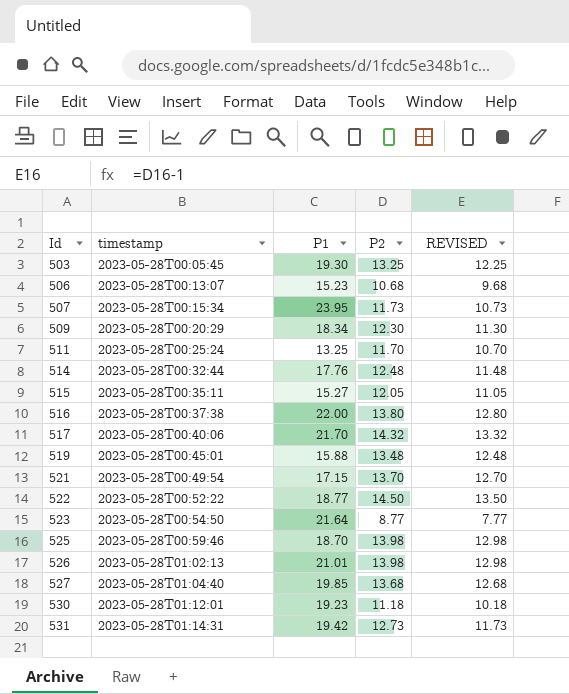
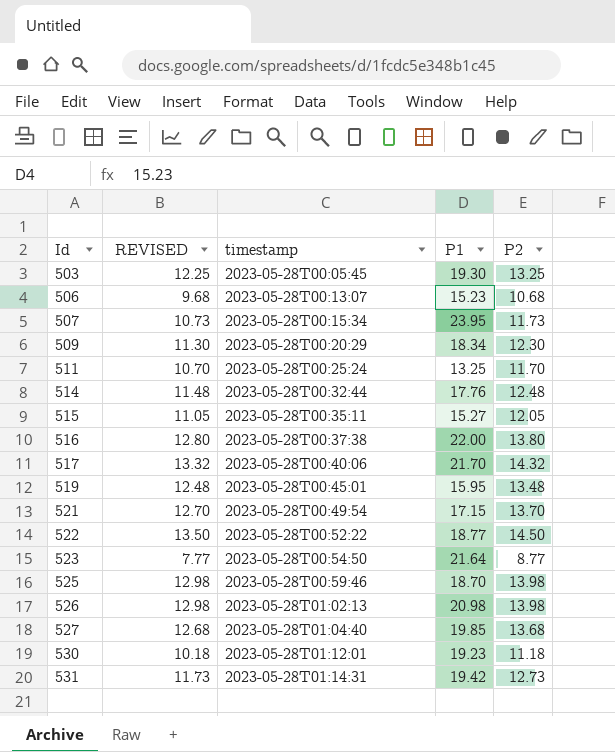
column REVISED | position: 5 -> 2
519 | P1: 15.88 -> 15.95
526 | P1: 21.01 -> 20.98

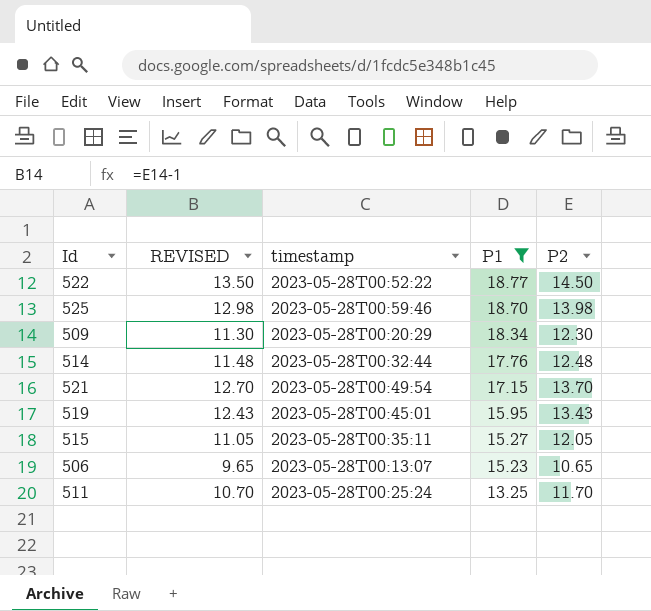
filter: none -> P1 <= 18.77
row order: Id ascending -> P1 descending
519 | REVISED: 12.48 -> 12.43
519 | P2: 13.48 -> 13.43
506 | REVISED: 9.68 -> 9.65
506 | P2: 10.68 -> 10.65

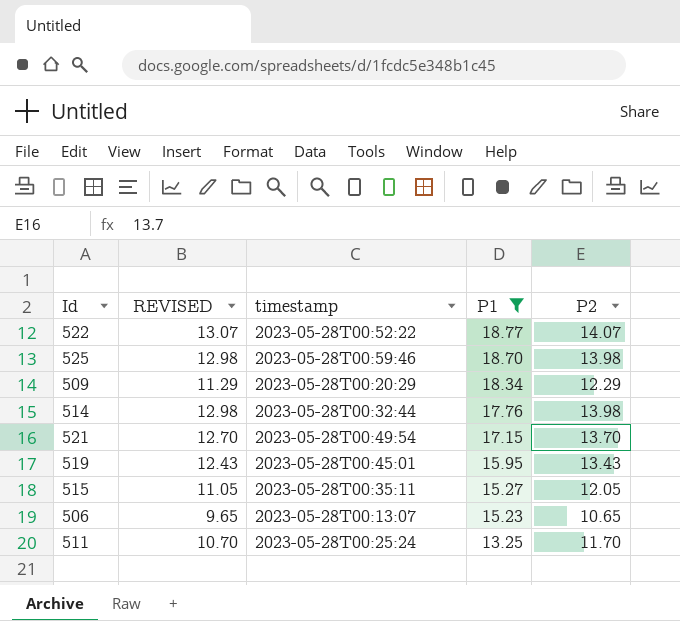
522 | REVISED: 13.50 -> 13.07
522 | P2: 14.50 -> 14.07
509 | REVISED: 11.30 -> 11.29
509 | P2: 12.30 -> 12.29
514 | REVISED: 11.48 -> 12.98
514 | P2: 12.48 -> 13.98

